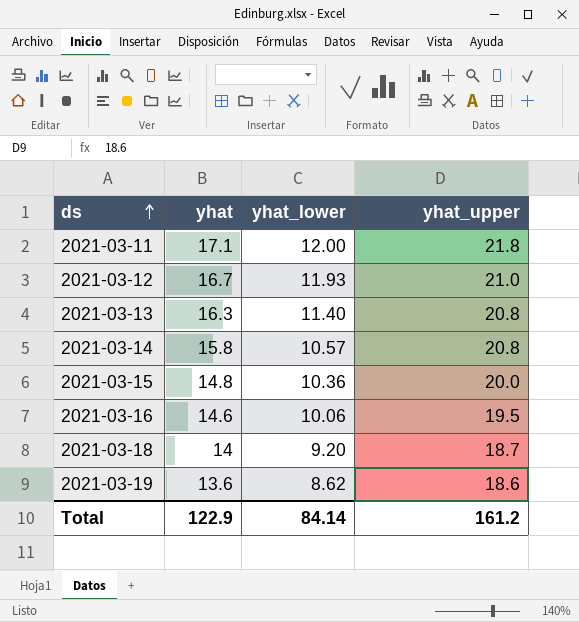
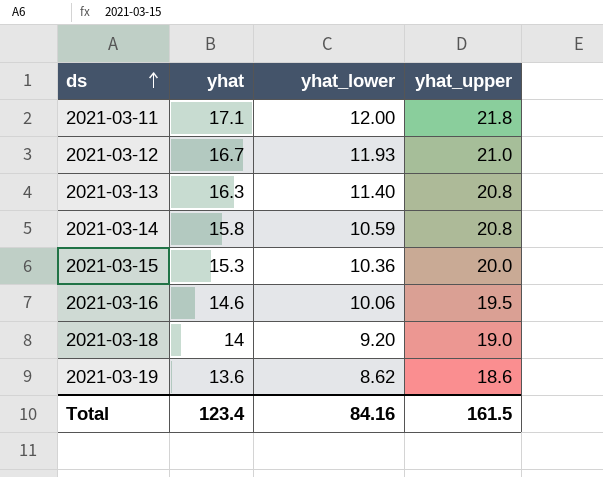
2021-03-14 | yhat_lower: 10.57 -> 10.59
2021-03-15 | yhat: 14.8 -> 15.3
2021-03-18 | yhat_upper: 18.7 -> 19.0
Total | yhat: 122.9 -> 123.4
Total | yhat_lower: 84.14 -> 84.16
Total | yhat_upper: 161.2 -> 161.5

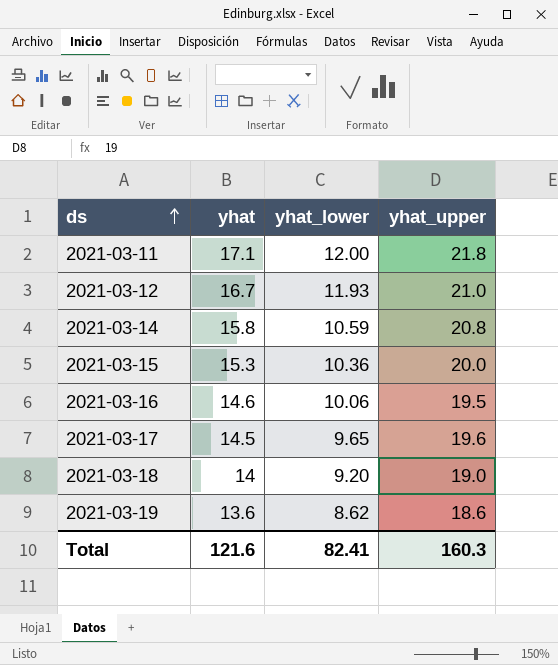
row 2021-03-13: 16.3 | 11.40 | 20.8 -> none
row 2021-03-17: none -> 14.5 | 9.65 | 19.6
Total | yhat: 123.4 -> 121.6
Total | yhat_lower: 84.16 -> 82.41
Total | yhat_upper: 161.5 -> 160.3

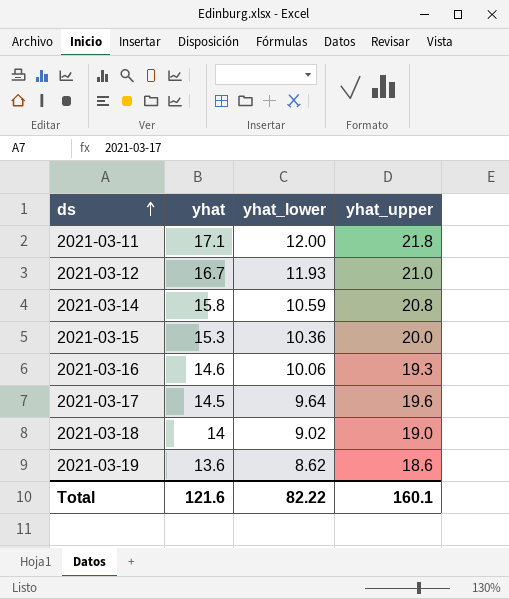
2021-03-16 | yhat_upper: 19.5 -> 19.3
2021-03-17 | yhat_lower: 9.65 -> 9.64
2021-03-18 | yhat_lower: 9.20 -> 9.02
Total | yhat_lower: 82.41 -> 82.22
Total | yhat_upper: 160.3 -> 160.1

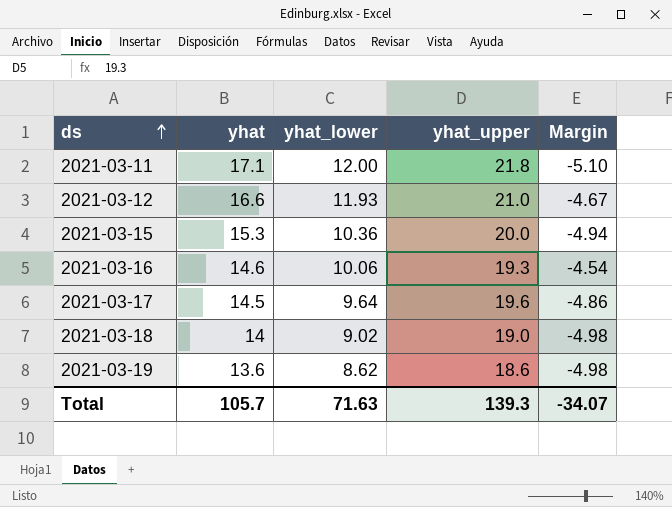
column Margin | formula: none -> [yhat_lower] - [yhat]
row 2021-03-14: 15.8 | 10.59 | 20.8 -> none
2021-03-12 | yhat: 16.7 -> 16.6
Total | yhat: 121.6 -> 105.7
Total | yhat_lower: 82.22 -> 71.63
Total | yhat_upper: 160.1 -> 139.3

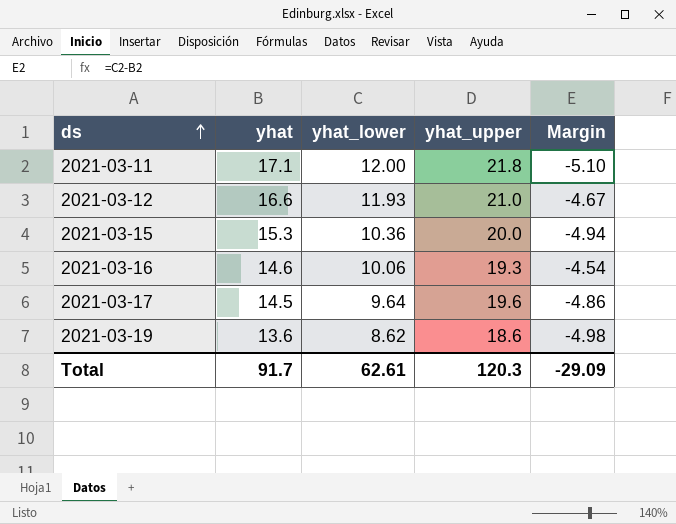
row 2021-03-18: 14 | 9.02 | 19.0 | -4.98 -> none
Total | yhat: 105.7 -> 91.7
Total | yhat_lower: 71.63 -> 62.61
Total | yhat_upper: 139.3 -> 120.3
Total | Margin: -34.07 -> -29.09

